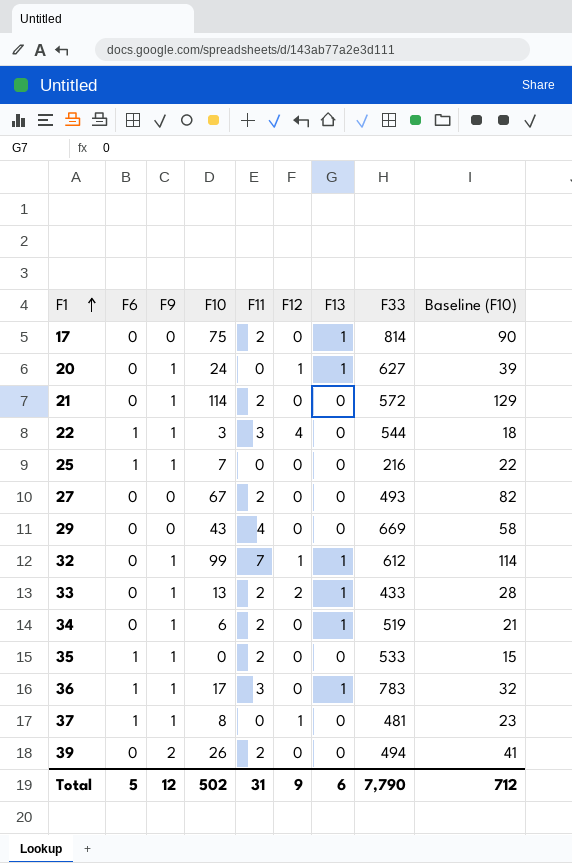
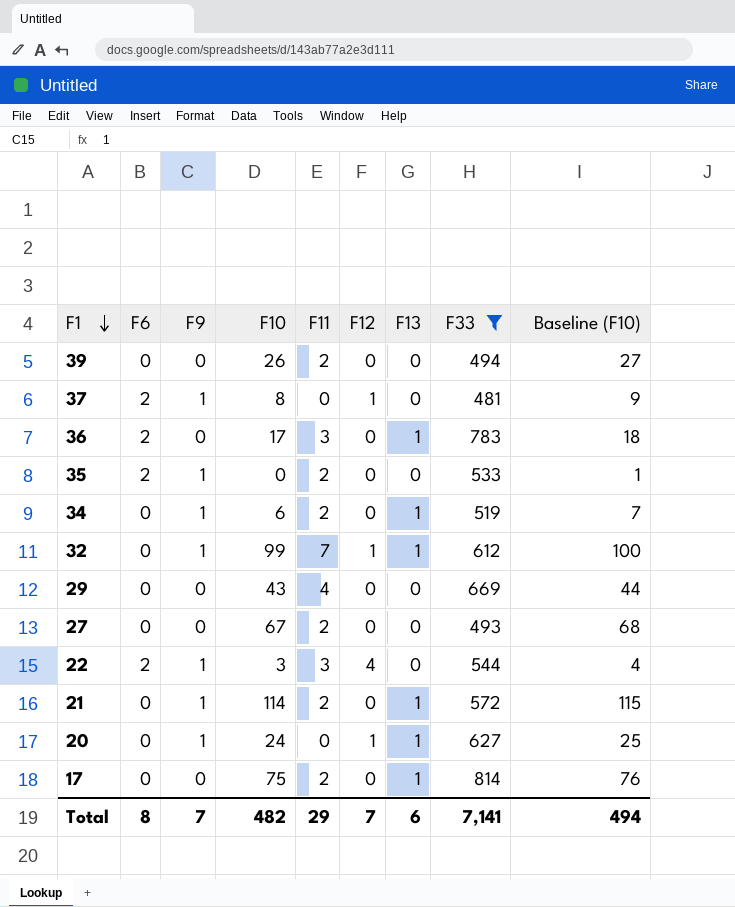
filter: none -> F33 >= 481
row order: F1 ascending -> F1 descending
column Baseline (F10) | formula: [F10] + 15 -> [F10] + 1
39 | F9: 2 -> 0
37 | F6: 1 -> 2
36 | F6: 1 -> 2
36 | F9: 1 -> 0
35 | F6: 1 -> 2
22 | F6: 1 -> 2
21 | F13: 0 -> 1
Total | F6: 5 -> 8
Total | F9: 12 -> 7
Total | F10: 502 -> 482
Total | F11: 31 -> 29
Total | F12: 9 -> 7
Total | F33: 7,790 -> 7,141
Total | Baseline (F10): 712 -> 494

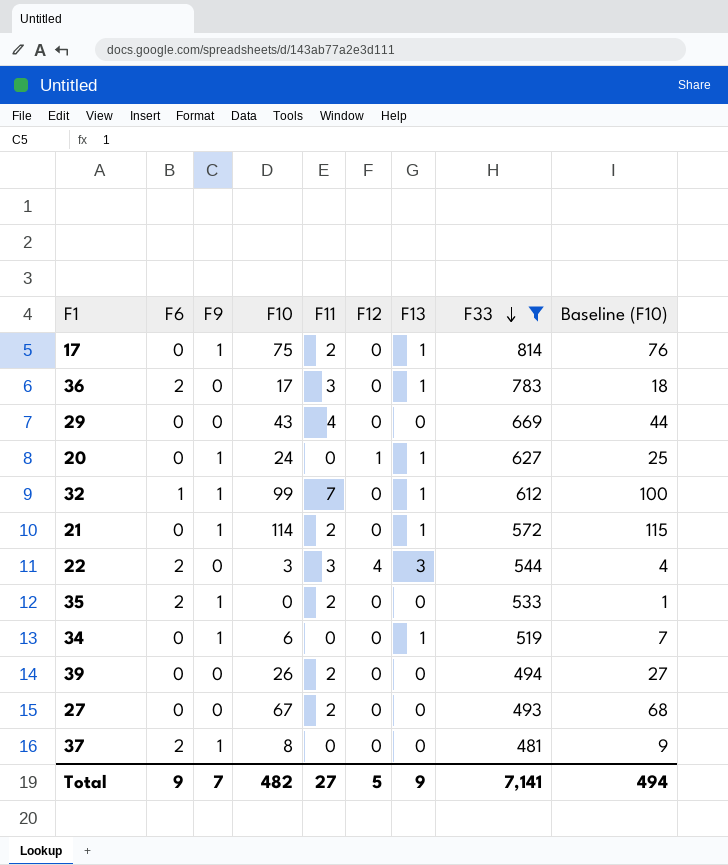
row order: F1 descending -> F33 descending
17 | F9: 0 -> 1
32 | F6: 0 -> 1
32 | F12: 1 -> 0
22 | F9: 1 -> 0
22 | F13: 0 -> 3
34 | F11: 2 -> 0
37 | F12: 1 -> 0
Total | F6: 8 -> 9
Total | F11: 29 -> 27
Total | F12: 7 -> 5
Total | F13: 6 -> 9

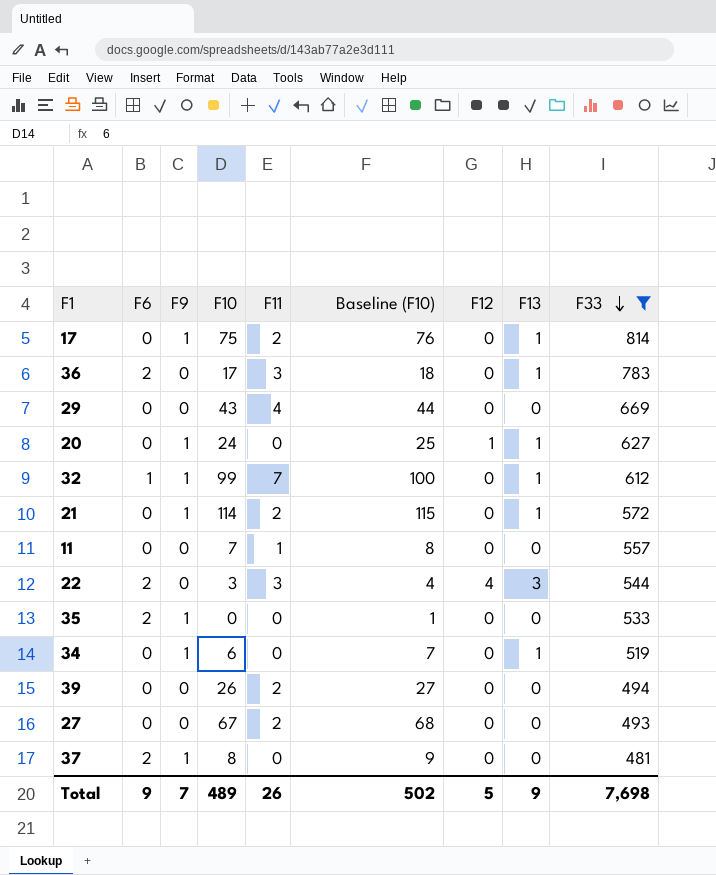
column Baseline (F10) | position: 9 -> 6
row 11: none -> 0 | 0 | 7 | 1 | 8 | 0 | 0 | 557
35 | F11: 2 -> 0
Total | F10: 482 -> 489
Total | F11: 27 -> 26
Total | Baseline (F10): 494 -> 502
Total | F33: 7,141 -> 7,698

